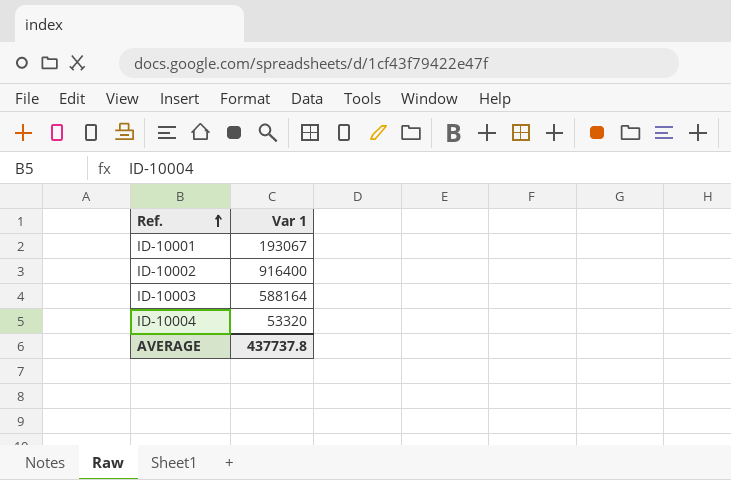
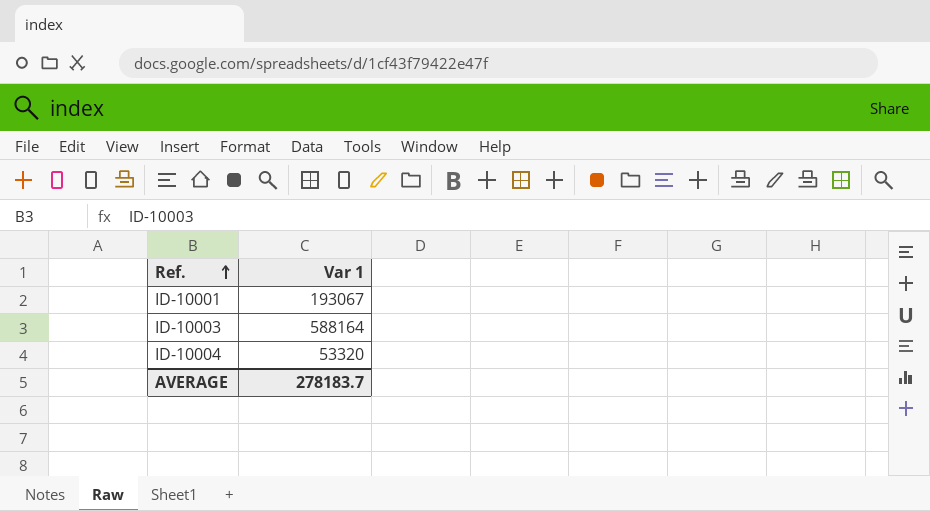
row ID-10002: 916400 -> none
AVERAGE | Var 1: 437737.8 -> 278183.7

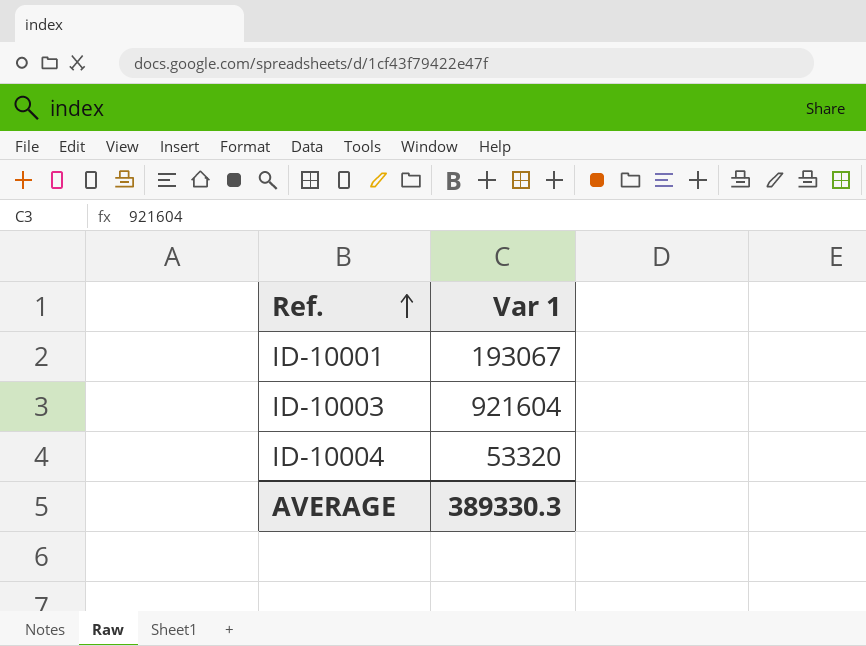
ID-10003 | Var 1: 588164 -> 921604
AVERAGE | Var 1: 278183.7 -> 389330.3

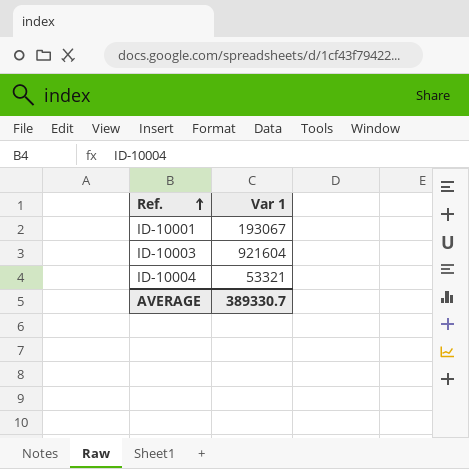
ID-10004 | Var 1: 53320 -> 53321
AVERAGE | Var 1: 389330.3 -> 389330.7

